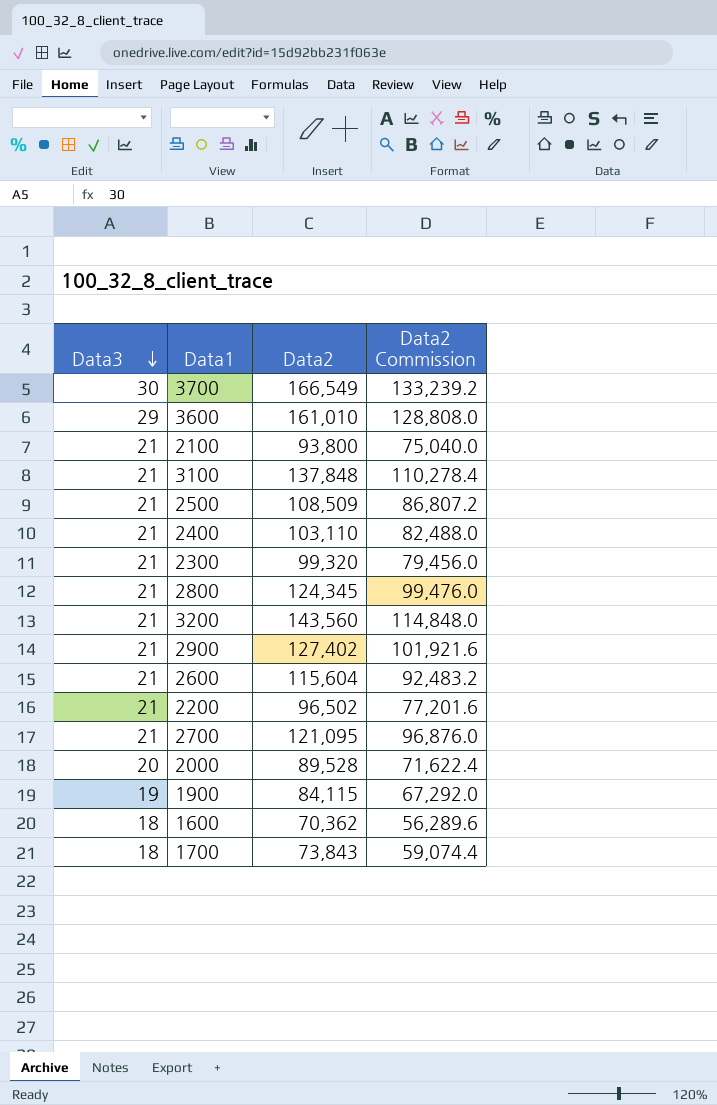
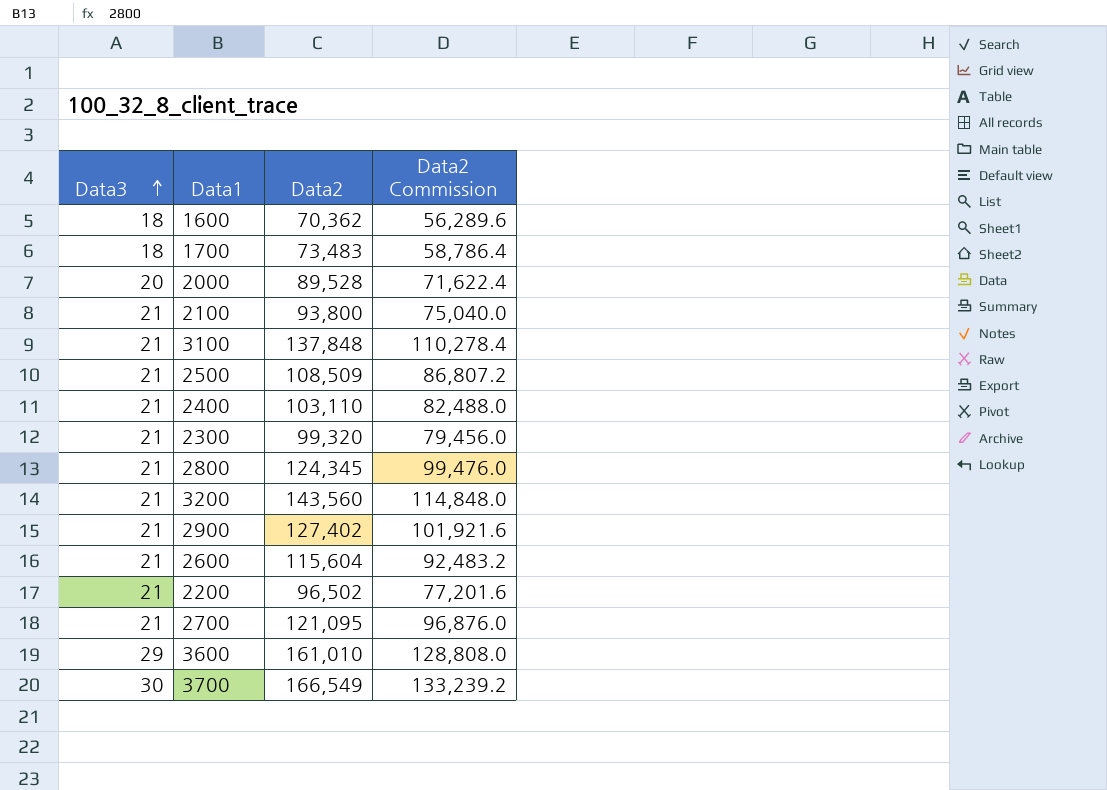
row order: Data3 descending -> Data3 ascending
row 1900: 19 | 84,115 | 67,292.0 -> none
1700 | Data2: 73,843 -> 73,483
1700 | Data2 Commission: 59,074.4 -> 58,786.4

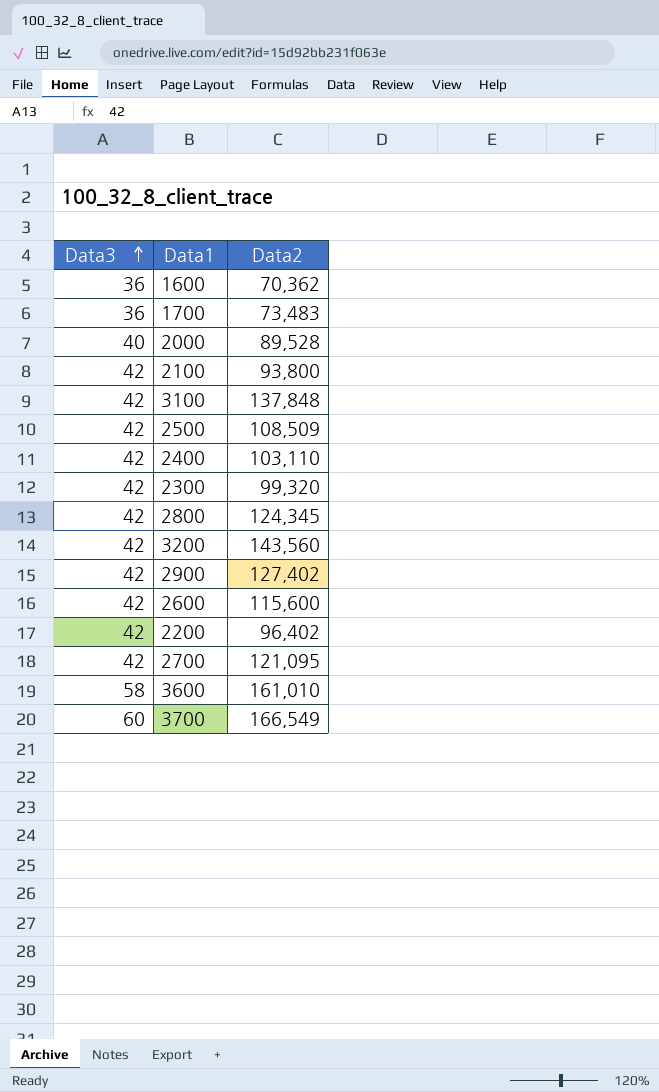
column Data2 Commission | formula: [Data2] * 0.8 -> none
1600 | Data3: 18 -> 36
1700 | Data3: 18 -> 36
2000 | Data3: 20 -> 40
2100 | Data3: 21 -> 42
3100 | Data3: 21 -> 42
2500 | Data3: 21 -> 42
2400 | Data3: 21 -> 42
2300 | Data3: 21 -> 42
2800 | Data3: 21 -> 42
3200 | Data3: 21 -> 42
2900 | Data3: 21 -> 42
2600 | Data3: 21 -> 42
2600 | Data2: 115,604 -> 115,600
2200 | Data3: 21 -> 42
2200 | Data2: 96,502 -> 96,402
2700 | Data3: 21 -> 42
3600 | Data3: 29 -> 58
3700 | Data3: 30 -> 60

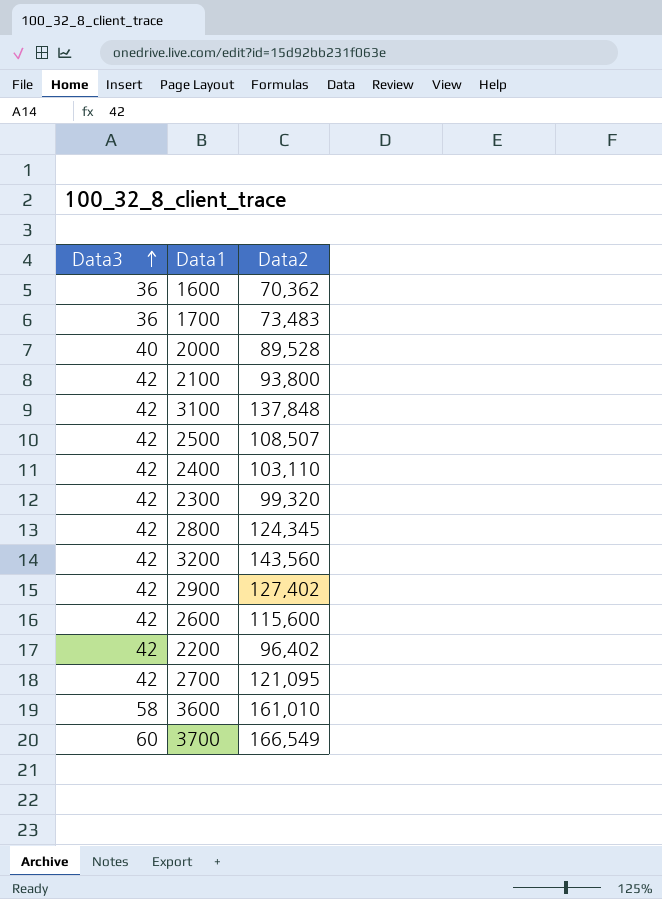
2500 | Data2: 108,509 -> 108,507

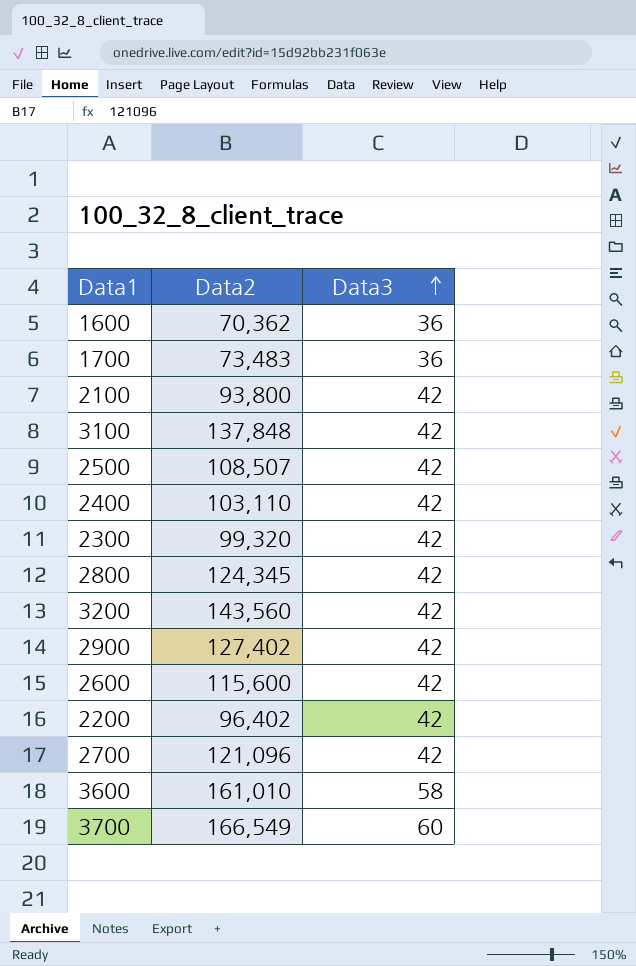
column Data3 | position: 1 -> 3
row 2000: 40 | 89,528 -> none
2700 | Data2: 121,095 -> 121,096

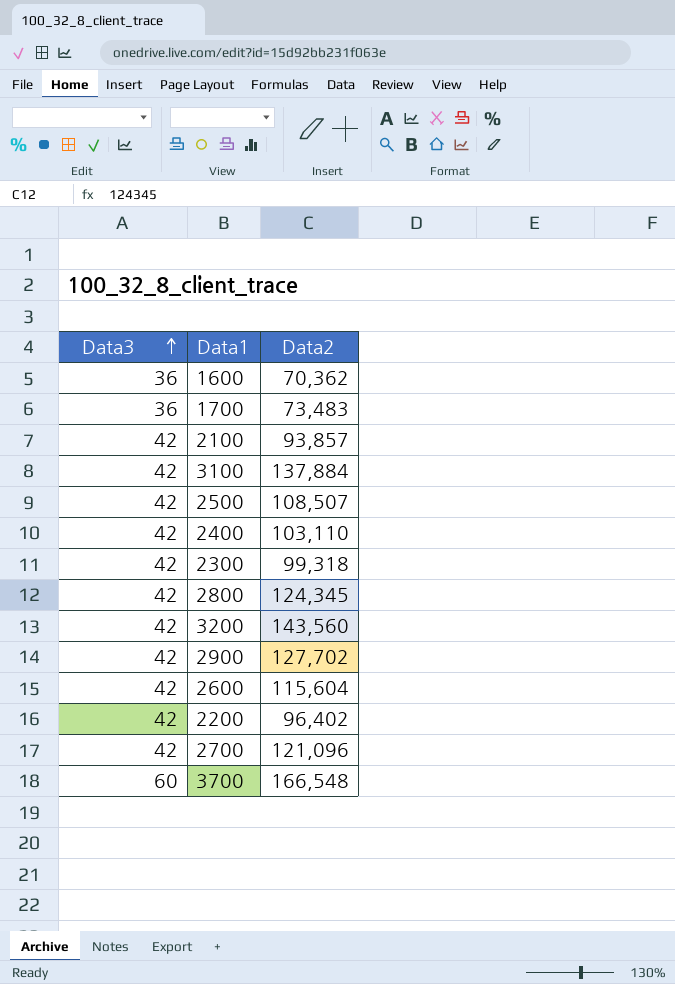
column Data3 | position: 3 -> 1
row 3600: 161,010 | 58 -> none
2100 | Data2: 93,800 -> 93,857
3100 | Data2: 137,848 -> 137,884
2300 | Data2: 99,320 -> 99,318
2900 | Data2: 127,402 -> 127,702
2600 | Data2: 115,600 -> 115,604
3700 | Data2: 166,549 -> 166,548

